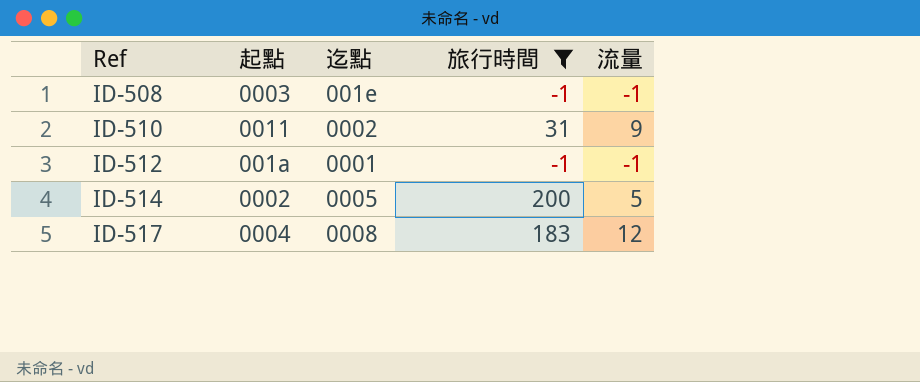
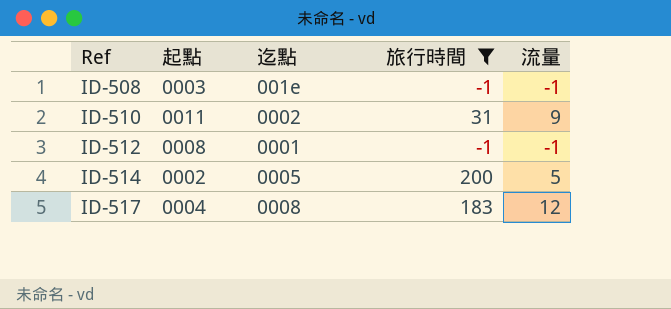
ID-512 | 起點: 001a -> 0008

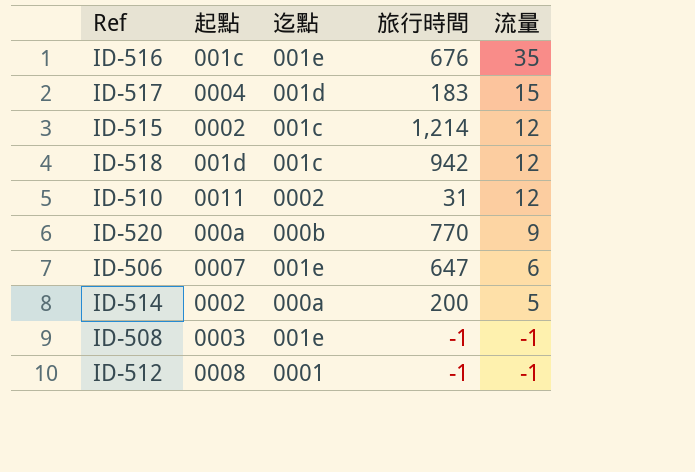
filter: 旅行時間 <= 200 -> none
row order: Ref ascending -> 流量 descending
ID-517 | 迄點: 0008 -> 001d
ID-517 | 流量: 12 -> 15
ID-510 | 流量: 9 -> 12
ID-514 | 迄點: 0005 -> 000a

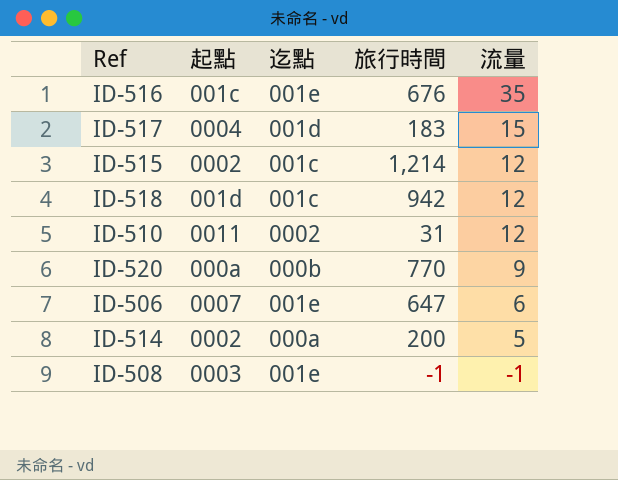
row ID-512: 0008 | 0001 | -1 | -1 -> none

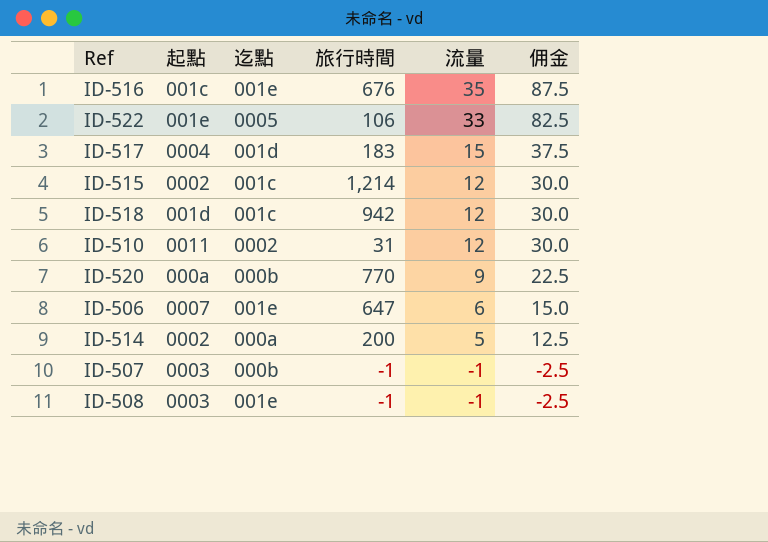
column 佣金 | formula: none -> [流量] * 2.5
row ID-522: none -> 001e | 0005 | 106 | 33 | 82.5
row ID-507: none -> 0003 | 000b | -1 | -1 | -2.5

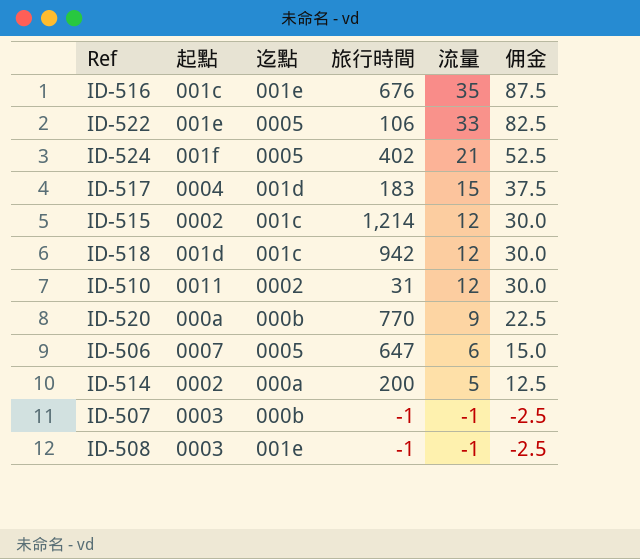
row ID-524: none -> 001f | 0005 | 402 | 21 | 52.5
ID-506 | 迄點: 001e -> 0005

